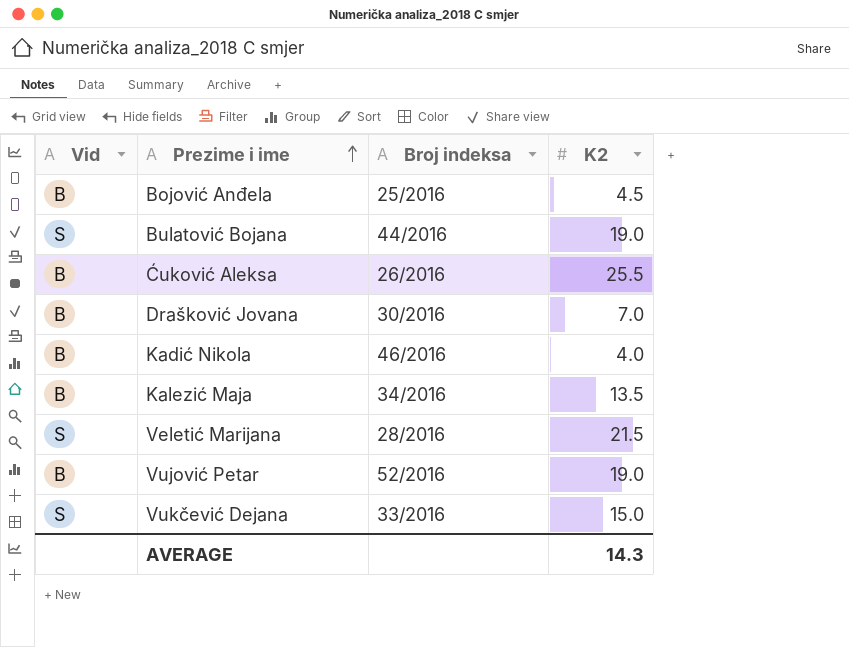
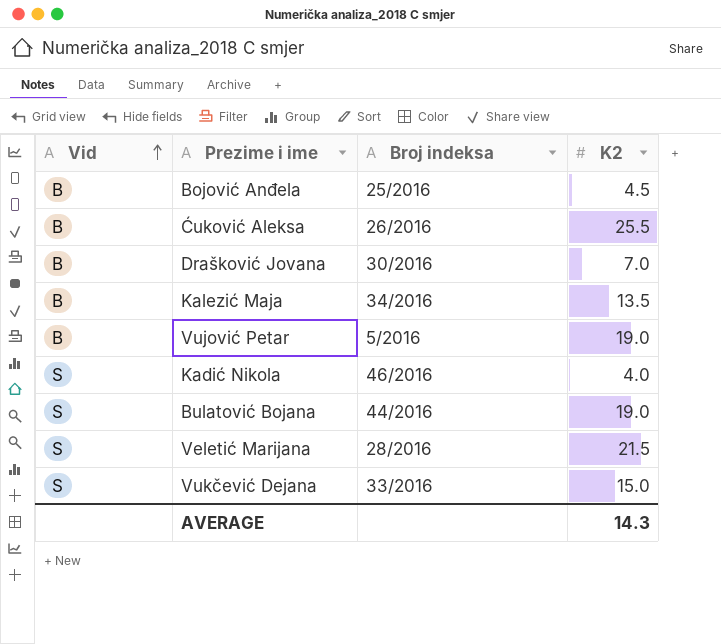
row order: Prezime i ime ascending -> Vid ascending
Vujović Petar | Broj indeksa: 52/2016 -> 5/2016
Kadić Nikola | Vid: B -> S

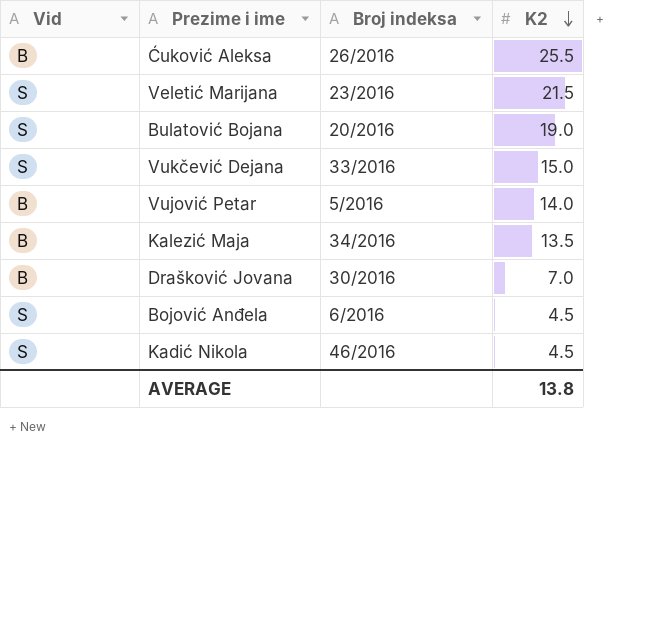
row order: Vid ascending -> K2 descending
Veletić Marijana | Broj indeksa: 28/2016 -> 23/2016
Bulatović Bojana | Broj indeksa: 44/2016 -> 20/2016
Vujović Petar | K2: 19.0 -> 14.0
Bojović Anđela | Vid: B -> S
Bojović Anđela | Broj indeksa: 25/2016 -> 6/2016
Kadić Nikola | K2: 4.0 -> 4.5
AVERAGE | K2: 14.3 -> 13.8

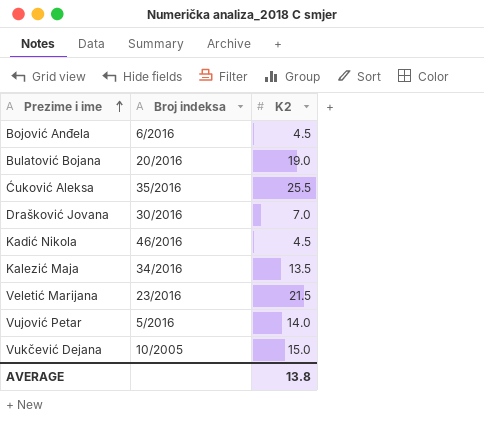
row order: K2 descending -> Prezime i ime ascending
column Vid | position: 1 -> none
Ćuković Aleksa | Broj indeksa: 26/2016 -> 35/2016
Vukčević Dejana | Broj indeksa: 33/2016 -> 10/2005

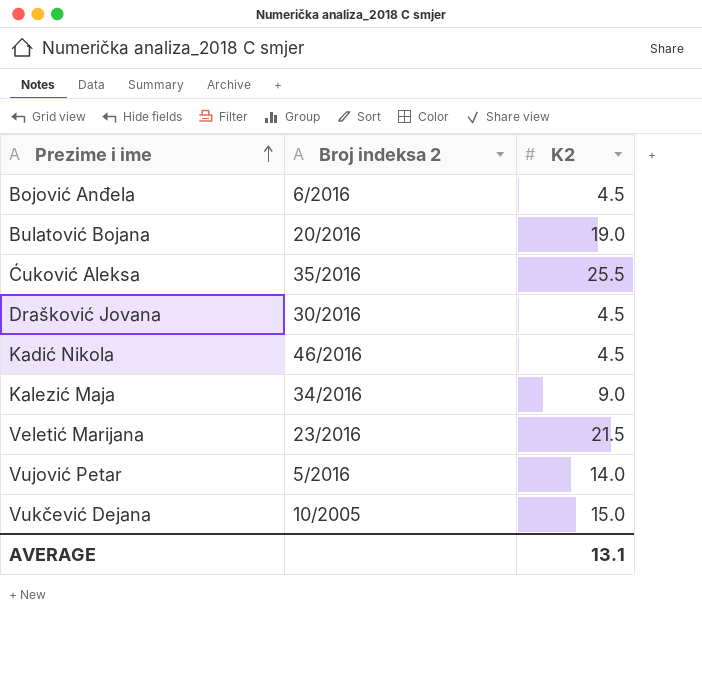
column name: Broj indeksa -> Broj indeksa 2
Drašković Jovana | K2: 7.0 -> 4.5
Kalezić Maja | K2: 13.5 -> 9.0
AVERAGE | K2: 13.8 -> 13.1

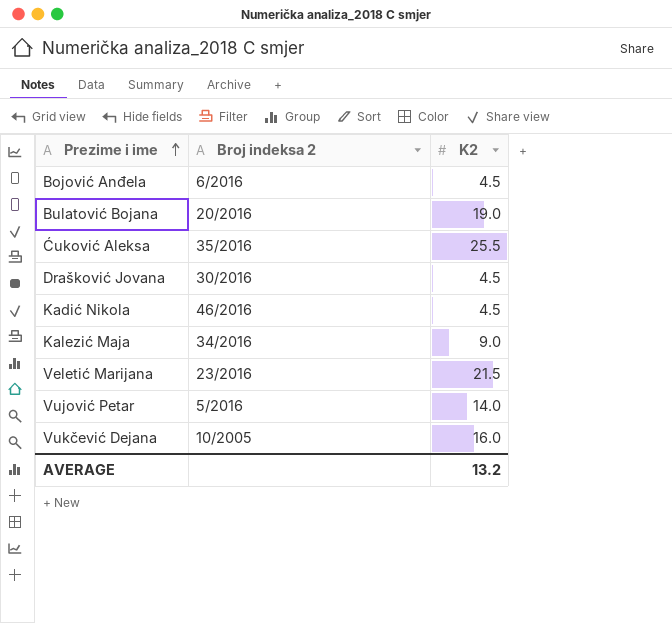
Vukčević Dejana | K2: 15.0 -> 16.0
AVERAGE | K2: 13.1 -> 13.2

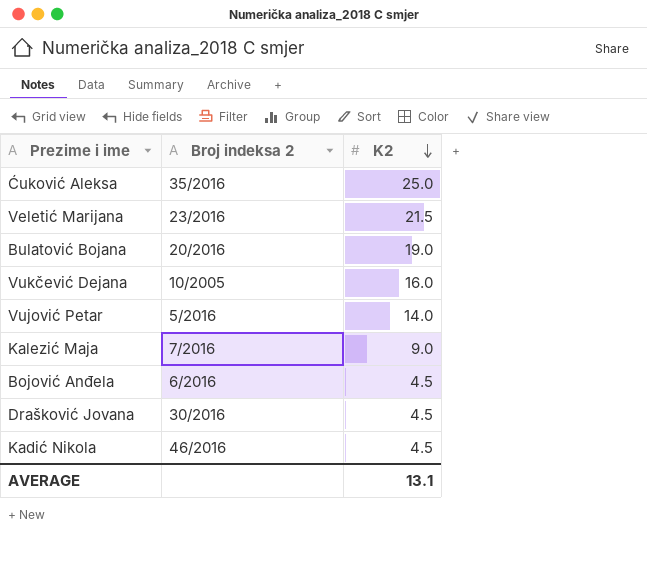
row order: Prezime i ime ascending -> K2 descending
Ćuković Aleksa | K2: 25.5 -> 25.0
Kalezić Maja | Broj indeksa 2: 34/2016 -> 7/2016
AVERAGE | K2: 13.2 -> 13.1

